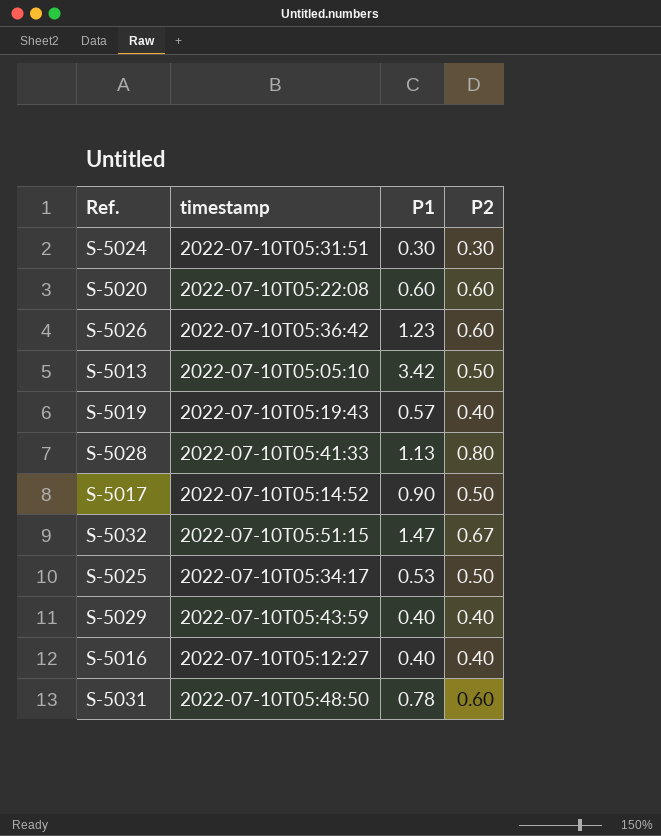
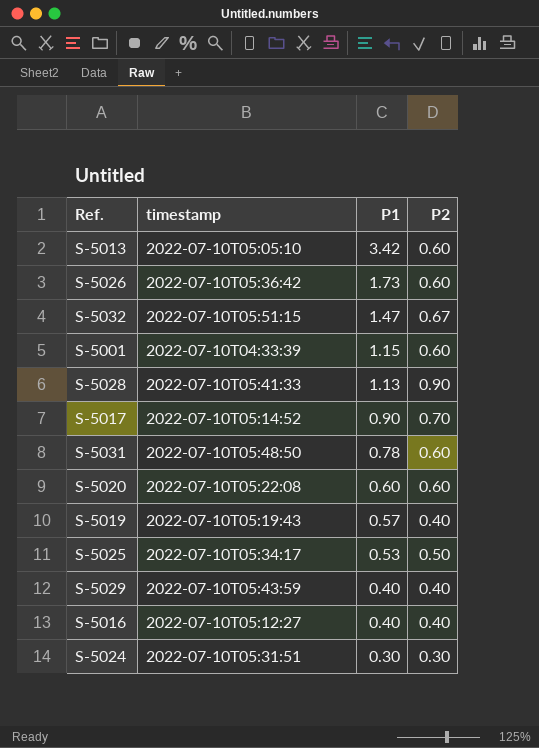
row order: none -> P1 descending
S-5013 | P2: 0.50 -> 0.60
S-5026 | P1: 1.23 -> 1.73
row S-5001: none -> 2022-07-10T04:33:39 | 1.15 | 0.60
S-5028 | P2: 0.80 -> 0.90
S-5017 | P2: 0.50 -> 0.70

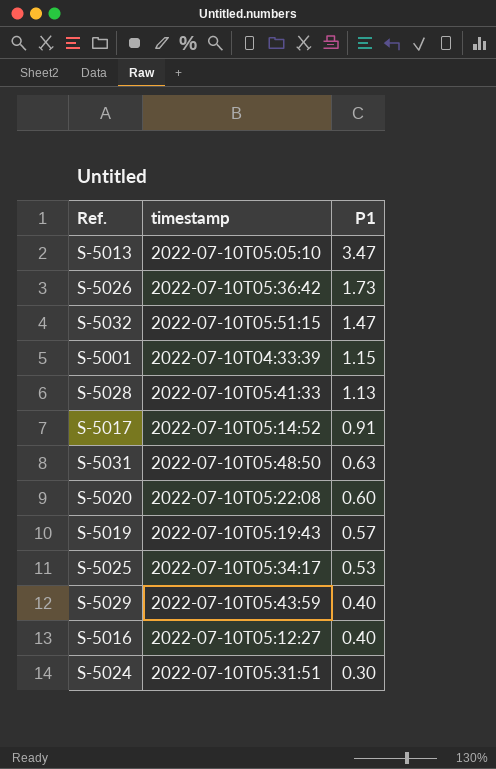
column P2 | position: 4 -> none
S-5013 | P1: 3.42 -> 3.47
S-5017 | P1: 0.90 -> 0.91
S-5031 | P1: 0.78 -> 0.63

